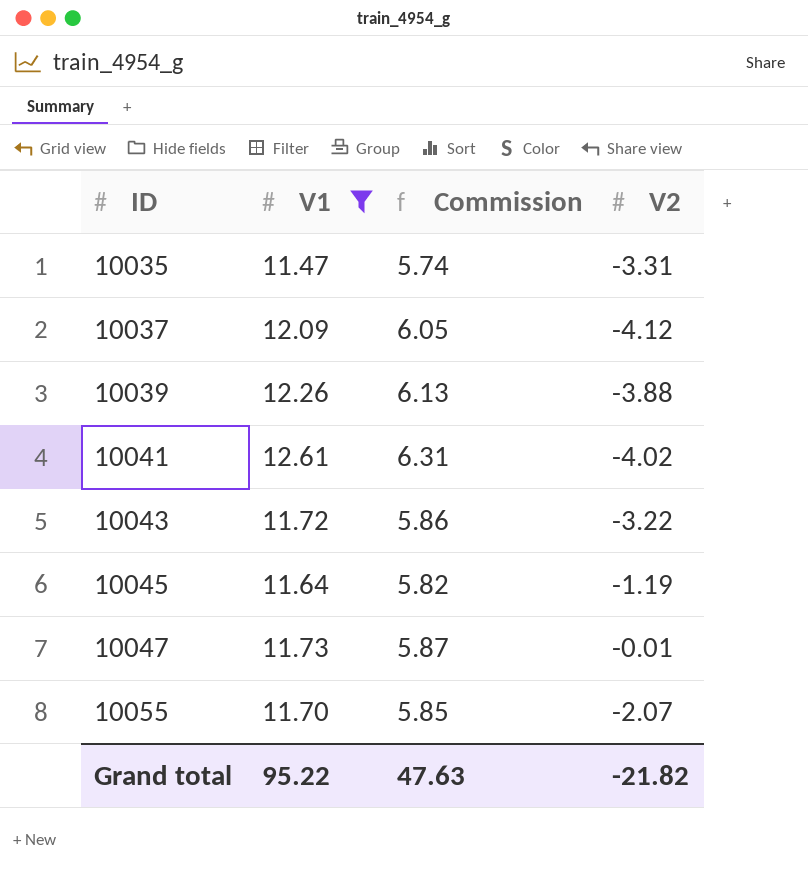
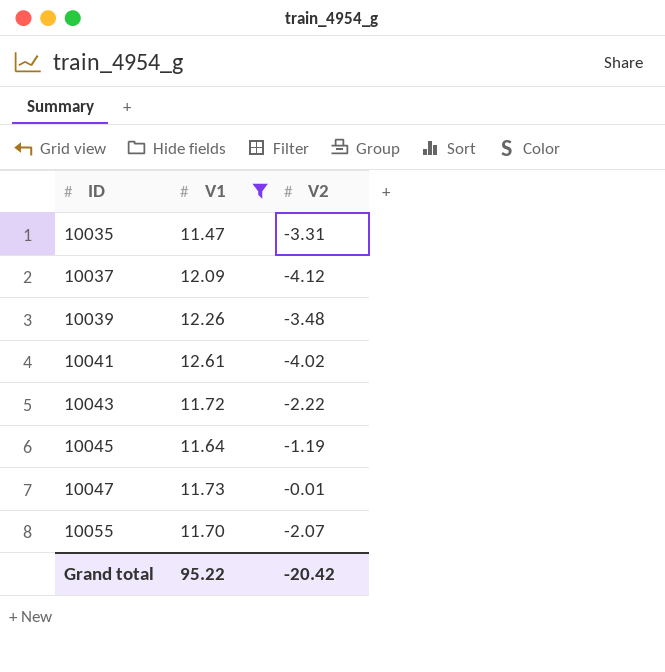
column Commission | formula: [V1] * 0.5 -> none
10039 | V2: -3.88 -> -3.48
10043 | V2: -3.22 -> -2.22
Grand total | V2: -21.82 -> -20.42

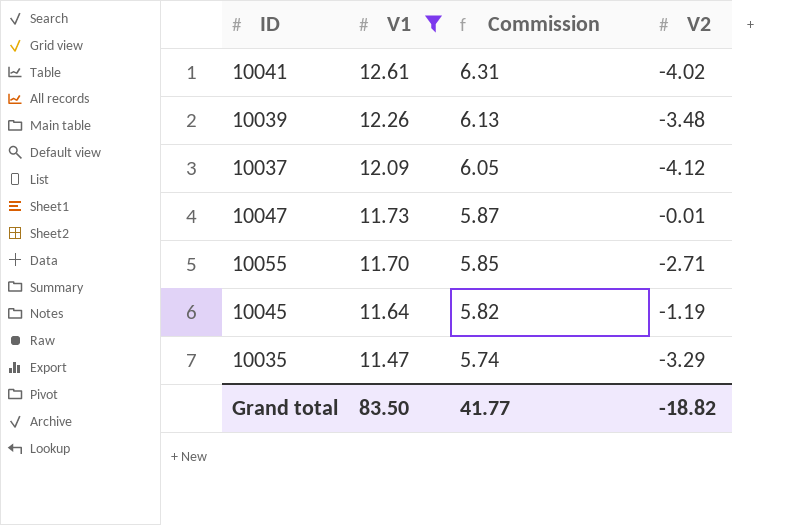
row order: ID ascending -> V1 descending
column Commission | formula: none -> [V1] * 0.5
row 10043: 11.72 | -2.22 -> none
10055 | V2: -2.07 -> -2.71
10035 | V2: -3.31 -> -3.29
Grand total | V1: 95.22 -> 83.50
Grand total | V2: -20.42 -> -18.82

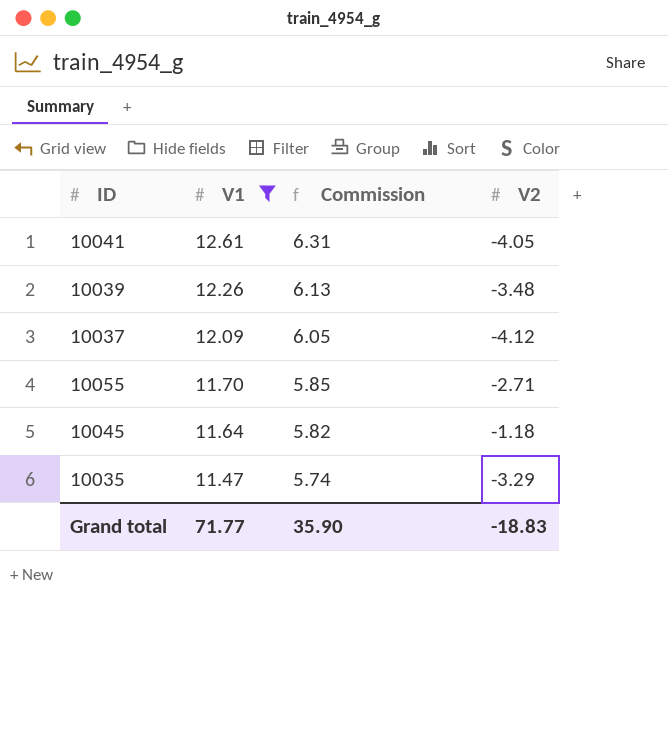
row 10047: 11.73 | 5.87 | -0.01 -> none
10041 | V2: -4.02 -> -4.05
10045 | V2: -1.19 -> -1.18
Grand total | V1: 83.50 -> 71.77
Grand total | Commission: 41.77 -> 35.90
Grand total | V2: -18.82 -> -18.83

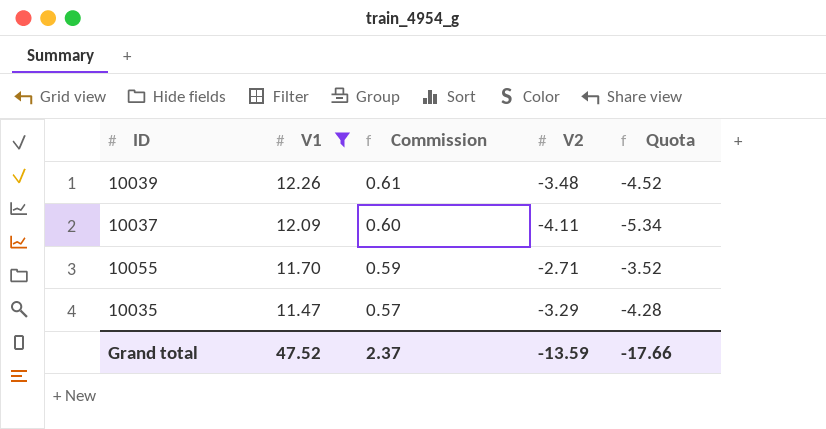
column Commission | formula: [V1] * 0.5 -> [V1] * 0.05
column Quota | formula: none -> [V2] * 1.3
row 10041: 12.61 | 6.31 | -4.05 -> none
row 10045: 11.64 | 5.82 | -1.18 -> none
10037 | V2: -4.12 -> -4.11
Grand total | V1: 71.77 -> 47.52
Grand total | Commission: 35.90 -> 2.37
Grand total | V2: -18.83 -> -13.59

